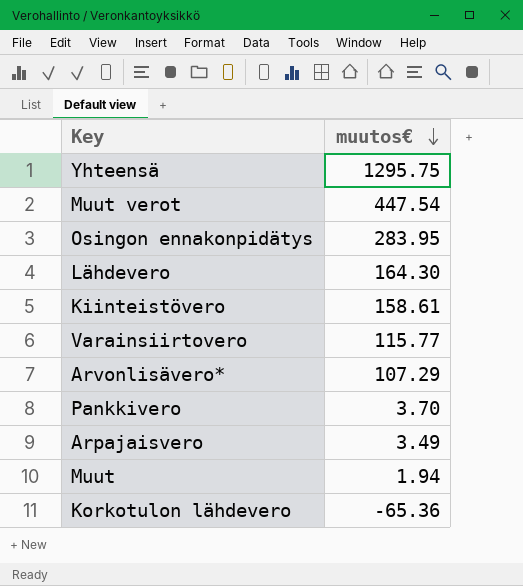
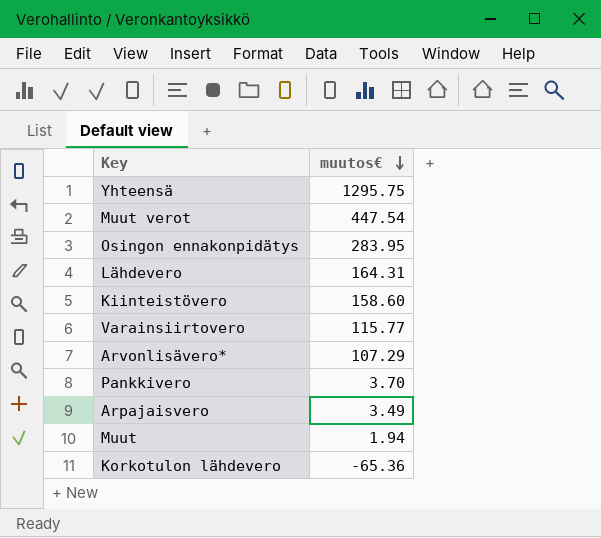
Lähdevero | muutos€: 164.30 -> 164.31
Kiinteistövero | muutos€: 158.61 -> 158.60

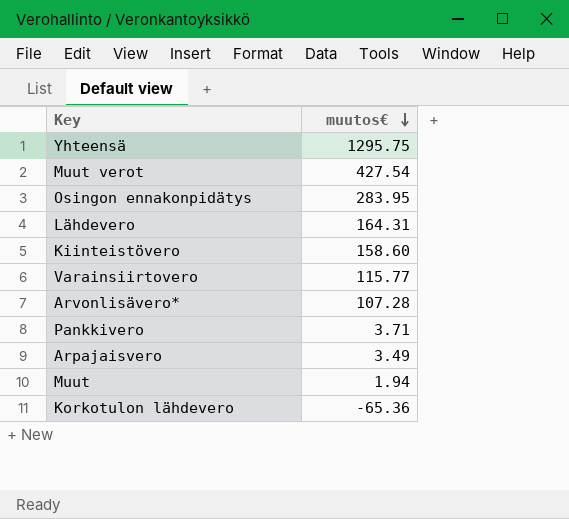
Muut verot | muutos€: 447.54 -> 427.54
Arvonlisävero* | muutos€: 107.29 -> 107.28
Pankkivero | muutos€: 3.70 -> 3.71

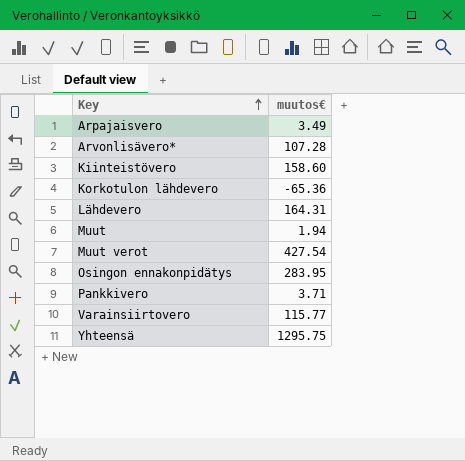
row order: muutos€ descending -> Key ascending

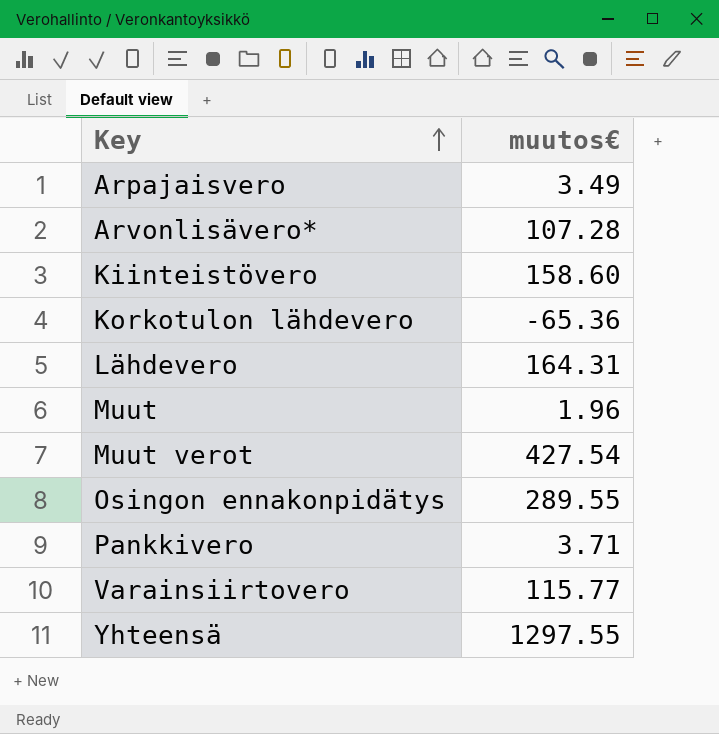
Muut | muutos€: 1.94 -> 1.96
Osingon ennakonpidätys | muutos€: 283.95 -> 289.55
Yhteensä | muutos€: 1295.75 -> 1297.55

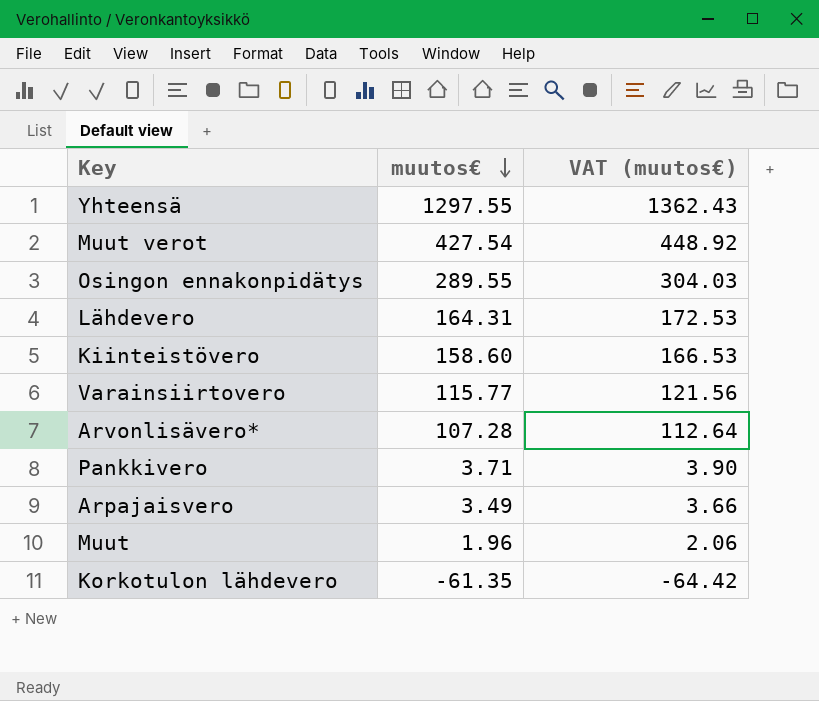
row order: Key ascending -> muutos€ descending
column VAT (muutos€) | formula: none -> [muutos€] * 1.05
Korkotulon lähdevero | muutos€: -65.36 -> -61.35

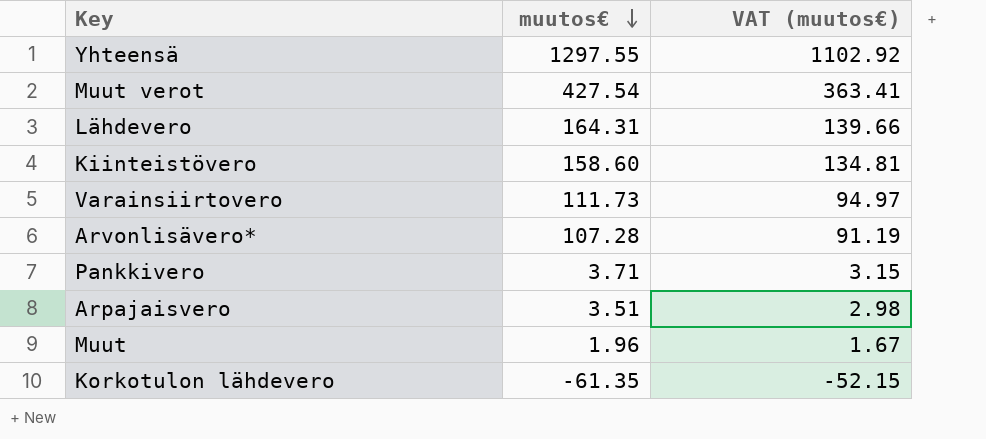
column VAT (muutos€) | formula: [muutos€] * 1.05 -> [muutos€] * 0.85
row Osingon ennakonpidätys: 289.55 | 304.03 -> none
Varainsiirtovero | muutos€: 115.77 -> 111.73
Arpajaisvero | muutos€: 3.49 -> 3.51

